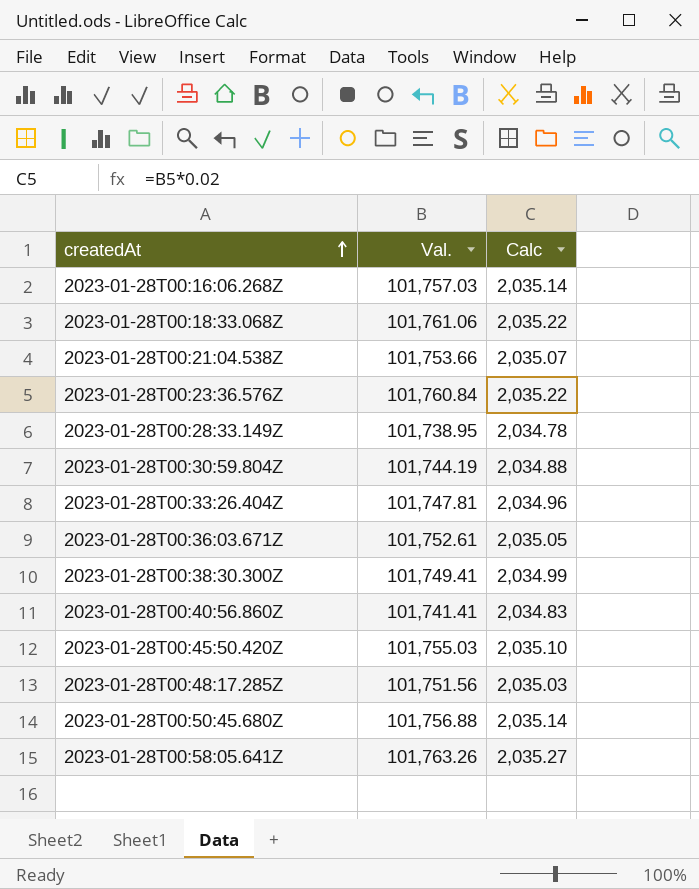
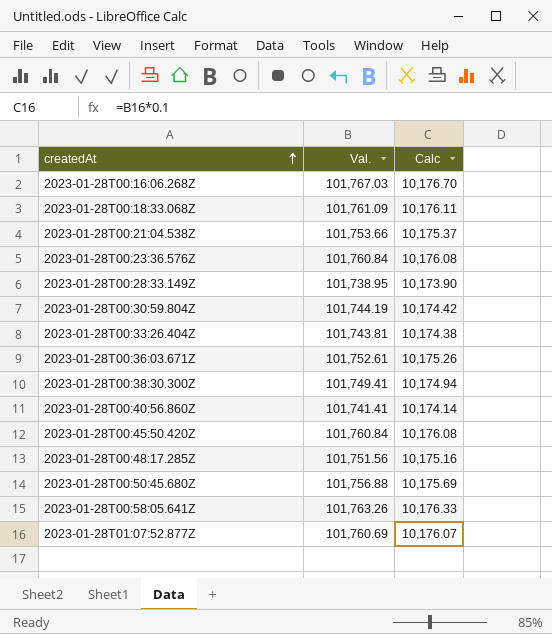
column Calc | formula: [Val.] * 0.02 -> [Val.] * 0.1
2023-01-28T00:16:06.268Z | Val.: 101,757.03 -> 101,767.03
2023-01-28T00:18:33.068Z | Val.: 101,761.06 -> 101,761.09
2023-01-28T00:33:26.404Z | Val.: 101,747.81 -> 101,743.81
2023-01-28T00:45:50.420Z | Val.: 101,755.03 -> 101,760.84
row 2023-01-28T01:07:52.877Z: none -> 101,760.69 | 10,176.07

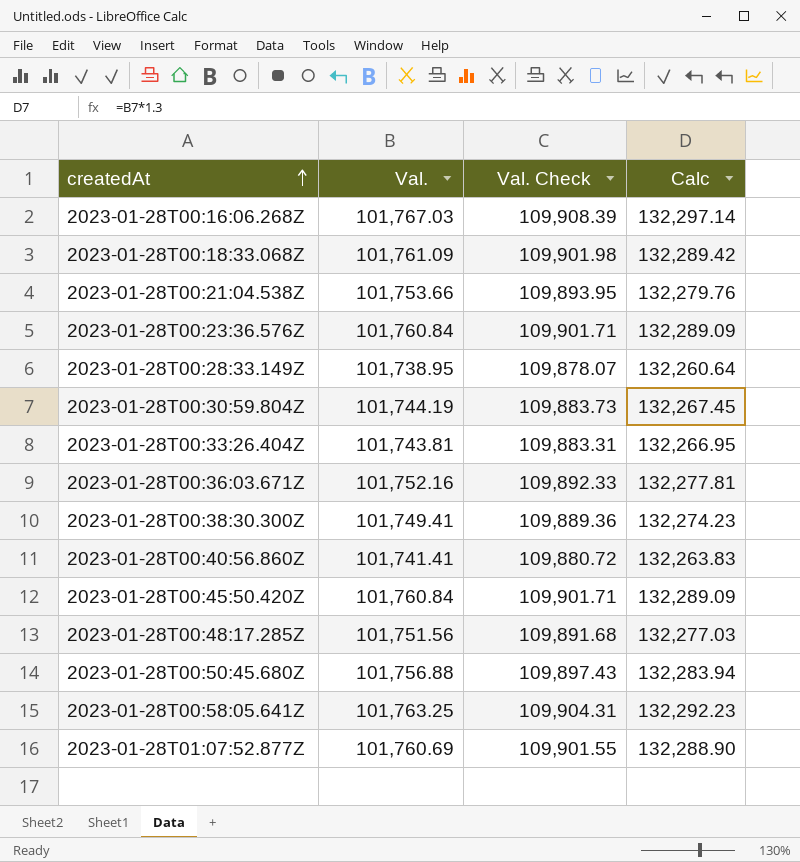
column Val. Check | formula: none -> [Val.] * 1.08
column Calc | formula: [Val.] * 0.1 -> [Val.] * 1.3
2023-01-28T00:36:03.671Z | Val.: 101,752.61 -> 101,752.16
2023-01-28T00:58:05.641Z | Val.: 101,763.26 -> 101,763.25

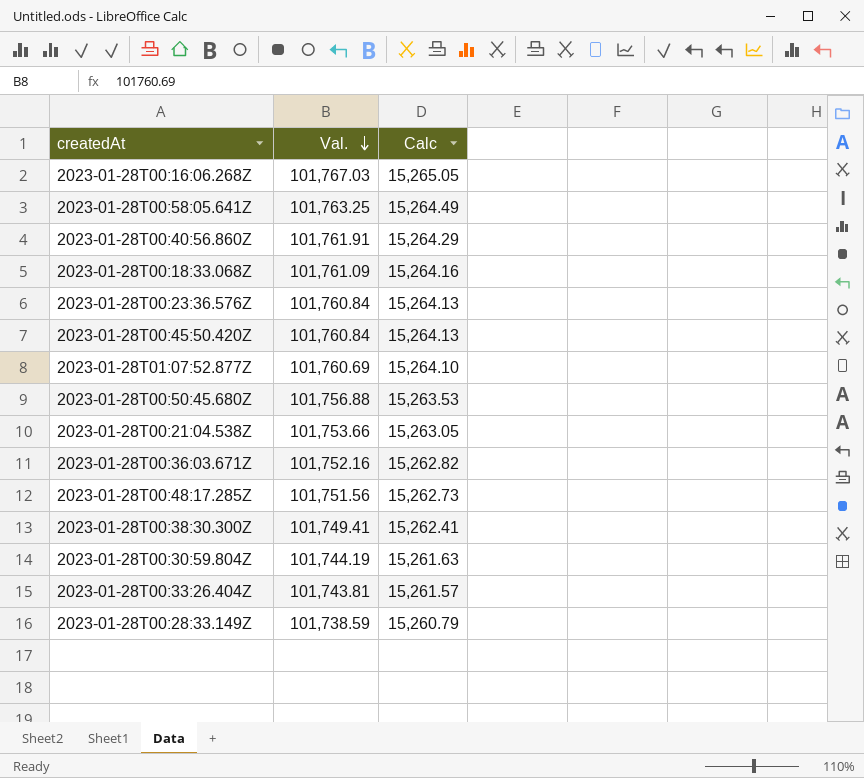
row order: createdAt ascending -> Val. descending
column Val. Check | formula: [Val.] * 1.08 -> none
column Calc | formula: [Val.] * 1.3 -> [Val.] * 0.15
2023-01-28T00:40:56.860Z | Val.: 101,741.41 -> 101,761.91
2023-01-28T00:28:33.149Z | Val.: 101,738.95 -> 101,738.59

